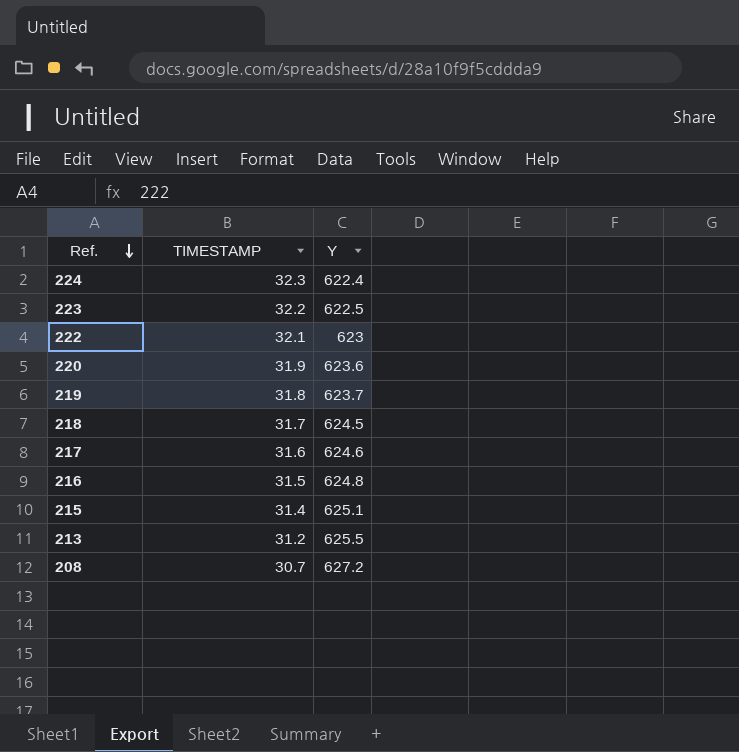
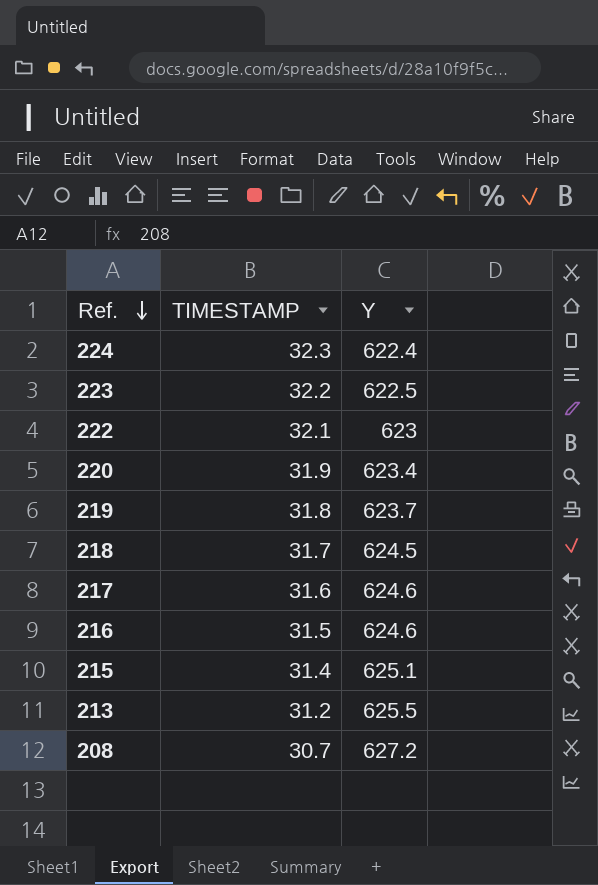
220 | Y: 623.6 -> 623.4
216 | Y: 624.8 -> 624.6

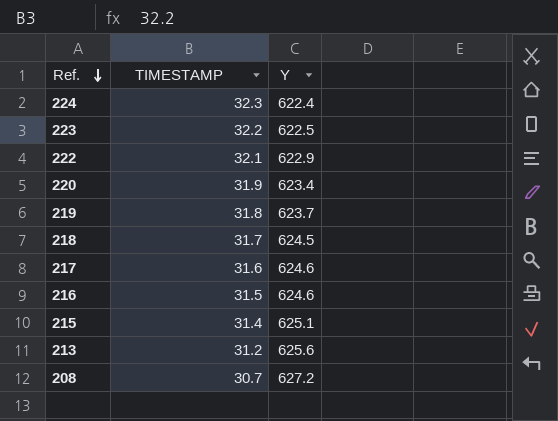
222 | Y: 623 -> 622.9
213 | Y: 625.5 -> 625.6

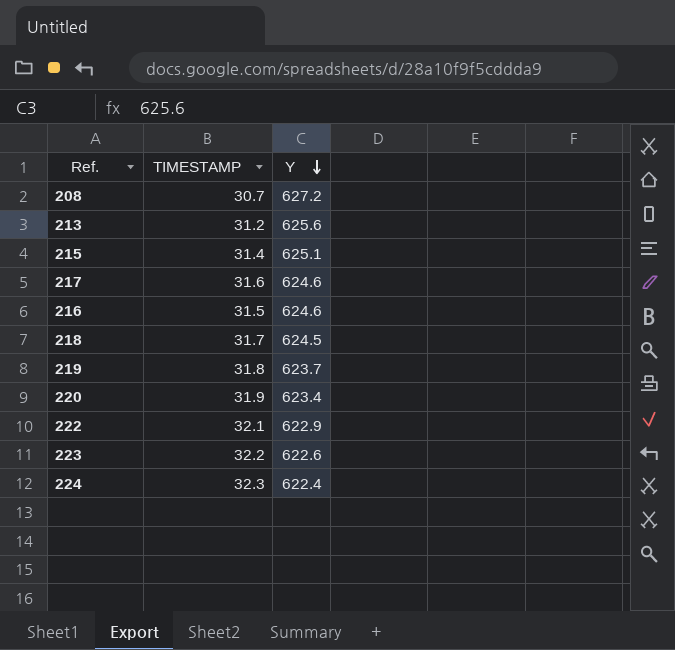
row order: Ref. descending -> Y descending
223 | Y: 622.5 -> 622.6

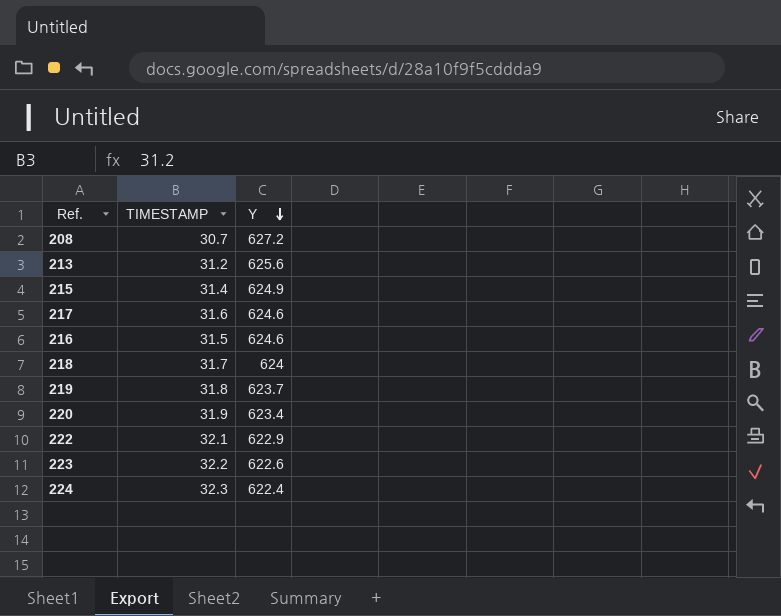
215 | Y: 625.1 -> 624.9
218 | Y: 624.5 -> 624

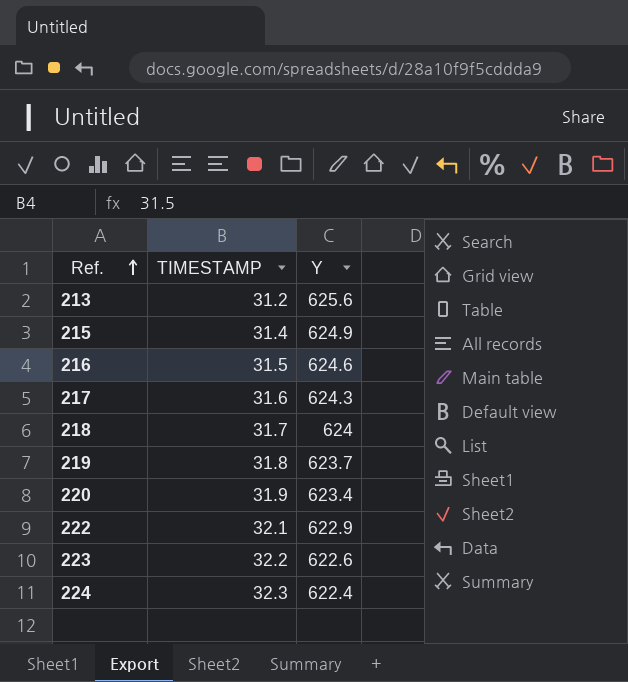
row order: Y descending -> Ref. ascending
row 208: 30.7 | 627.2 -> none
217 | Y: 624.6 -> 624.3

